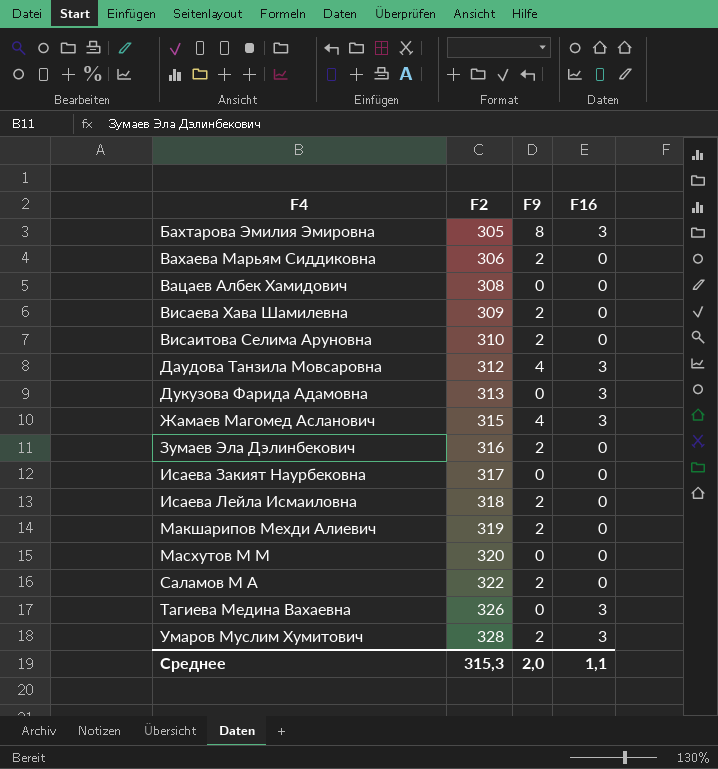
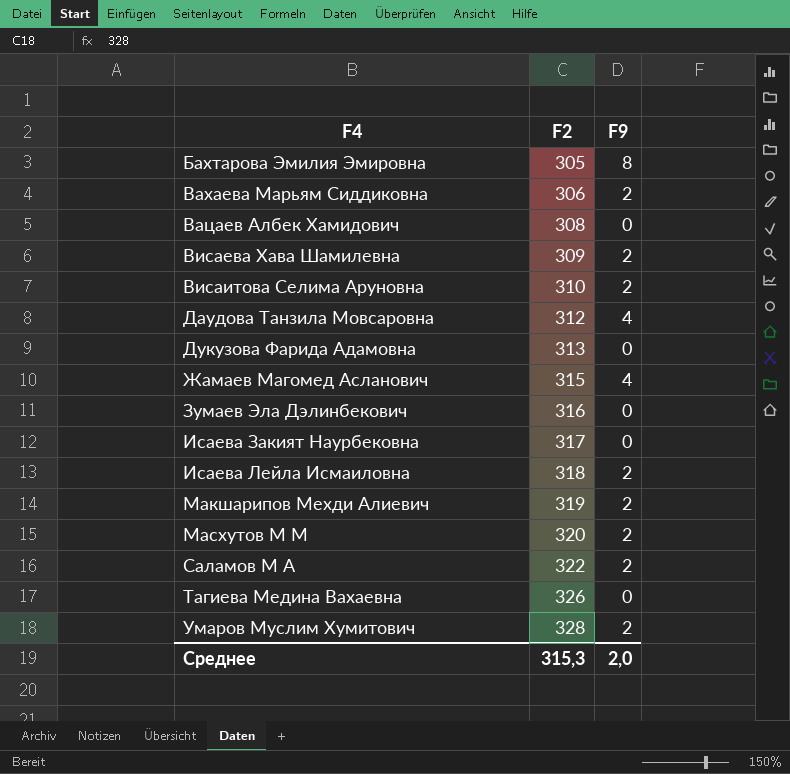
column F16 | position: 4 -> none
Зумаев Эла Дэлинбекович | F9: 2 -> 0
Масхутов М М | F9: 0 -> 2

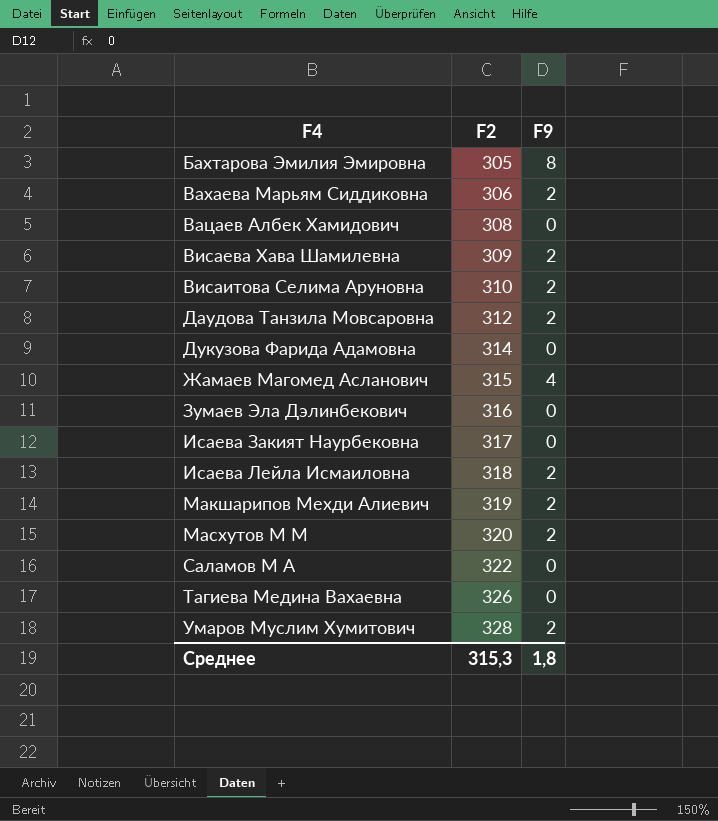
Даудова Танзила Мовсаровна | F9: 4 -> 2
Дукузова Фарида Адамовна | F2: 313 -> 314
Саламов М А | F9: 2 -> 0
Среднее | F9: 2,0 -> 1,8

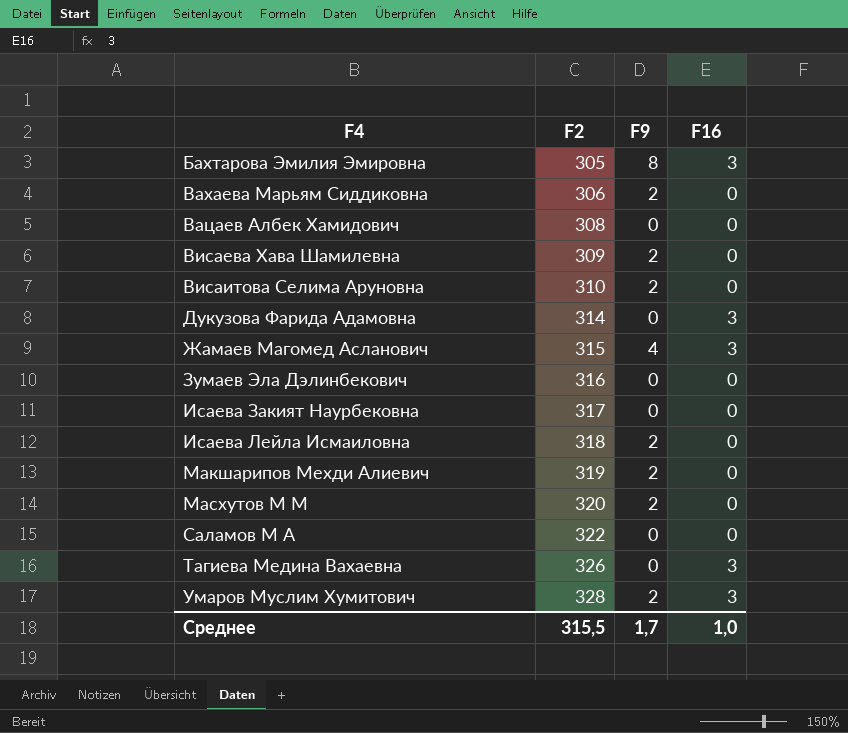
column F16 | position: none -> 4
row Даудова Танзила Мовсаровна: 312 | 2 -> none
Среднее | F2: 315,3 -> 315,5
Среднее | F9: 1,8 -> 1,7

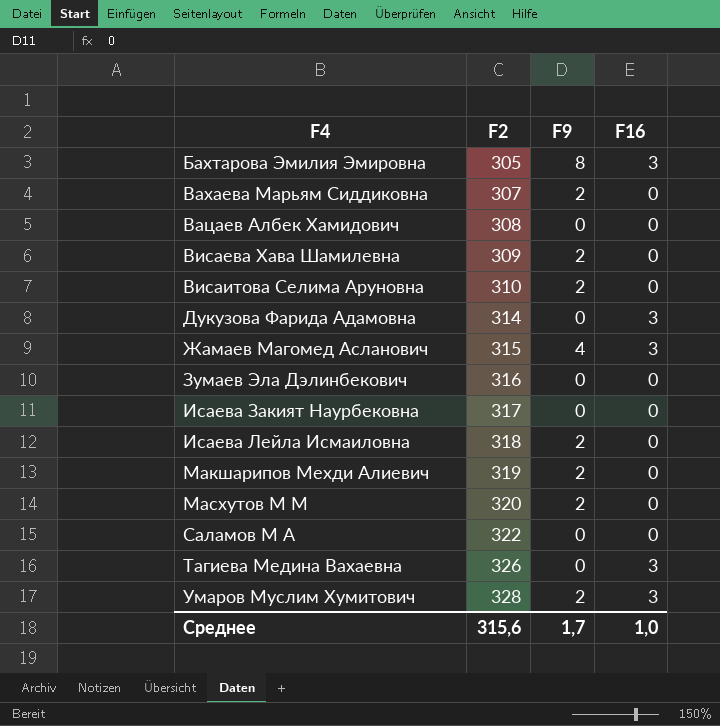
Вахаева Марьям Сиддиковна | F2: 306 -> 307
Среднее | F2: 315,5 -> 315,6

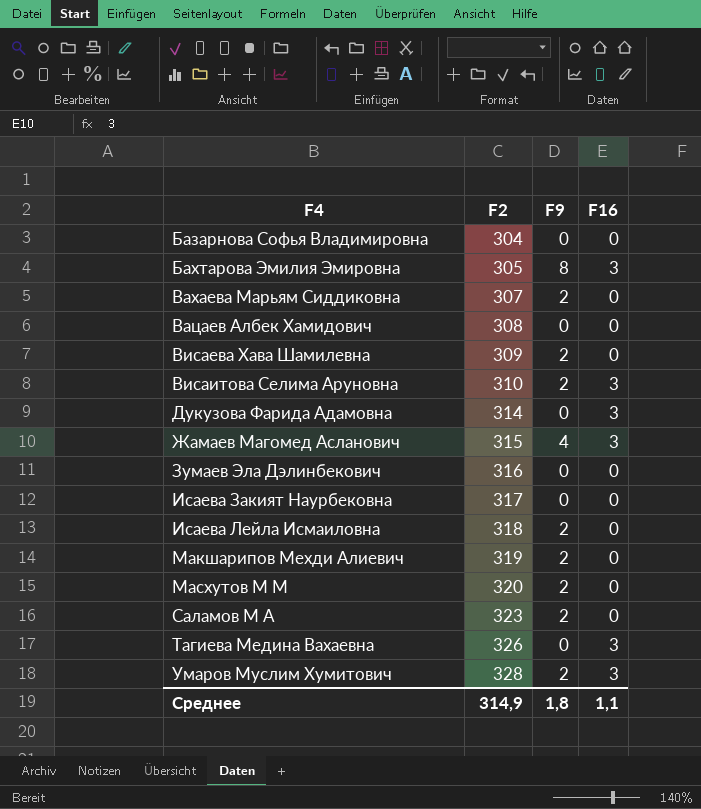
row Базарнова Софья Владимировна: none -> 304 | 0 | 0
Висаитова Селима Аруновна | F16: 0 -> 3
Саламов М А | F2: 322 -> 323
Саламов М А | F9: 0 -> 2
Среднее | F2: 315,6 -> 314,9
Среднее | F9: 1,7 -> 1,8
Среднее | F16: 1,0 -> 1,1

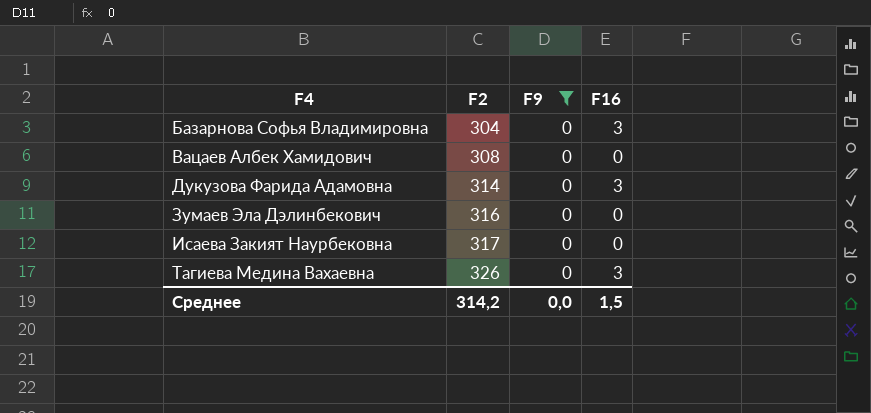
filter: none -> F9 = 0
Базарнова Софья Владимировна | F16: 0 -> 3
Среднее | F2: 314,9 -> 314,2
Среднее | F9: 1,8 -> 0,0
Среднее | F16: 1,1 -> 1,5

